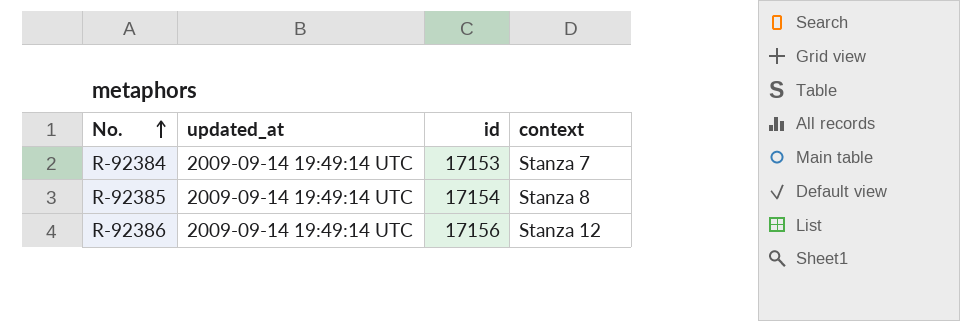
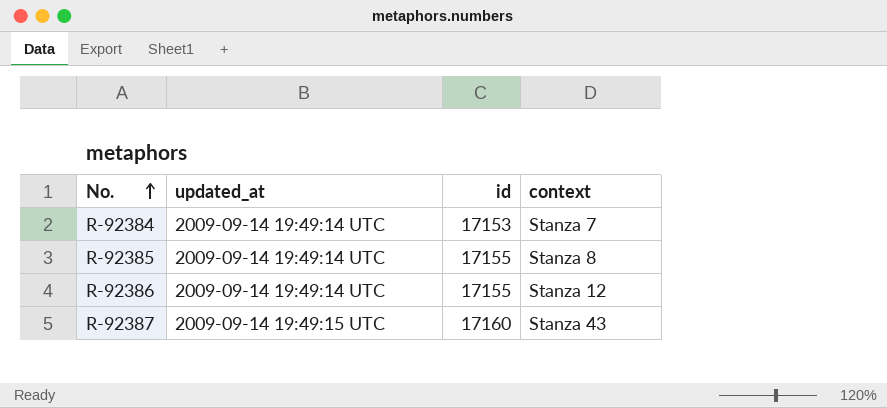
R-92385 | id: 17154 -> 17155
R-92386 | id: 17156 -> 17155
row R-92387: none -> 2009-09-14 19:49:15 UTC | 17160 | Stanza 43

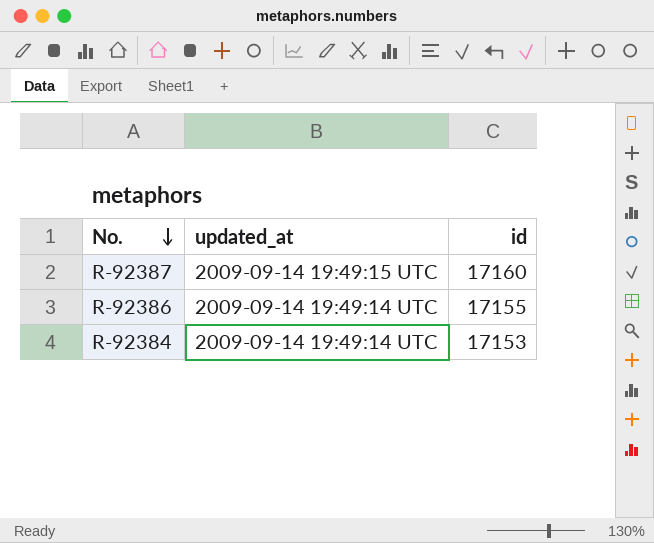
row order: No. ascending -> No. descending
column context | position: 4 -> none
row R-92385: 2009-09-14 19:49:14 UTC | 17155 | Stanza 8 -> none

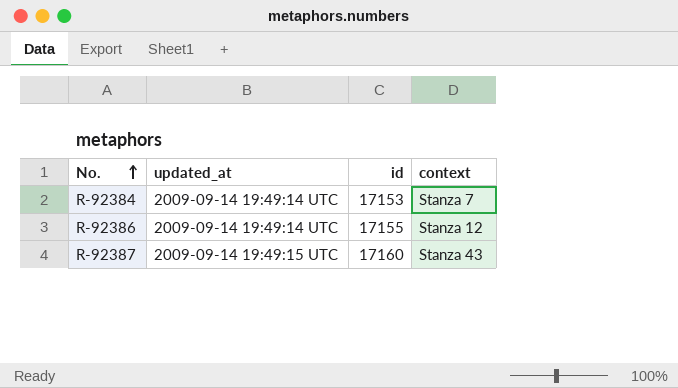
row order: No. descending -> No. ascending
column context | position: none -> 4

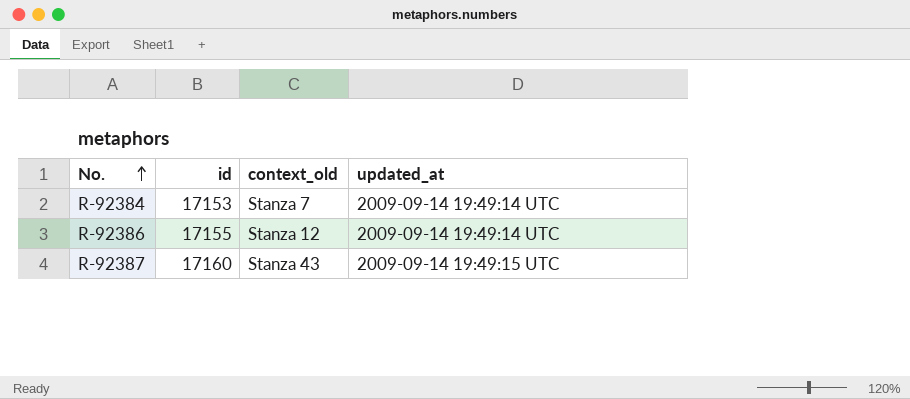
column name: context -> context_old
column updated_at | position: 2 -> 4

